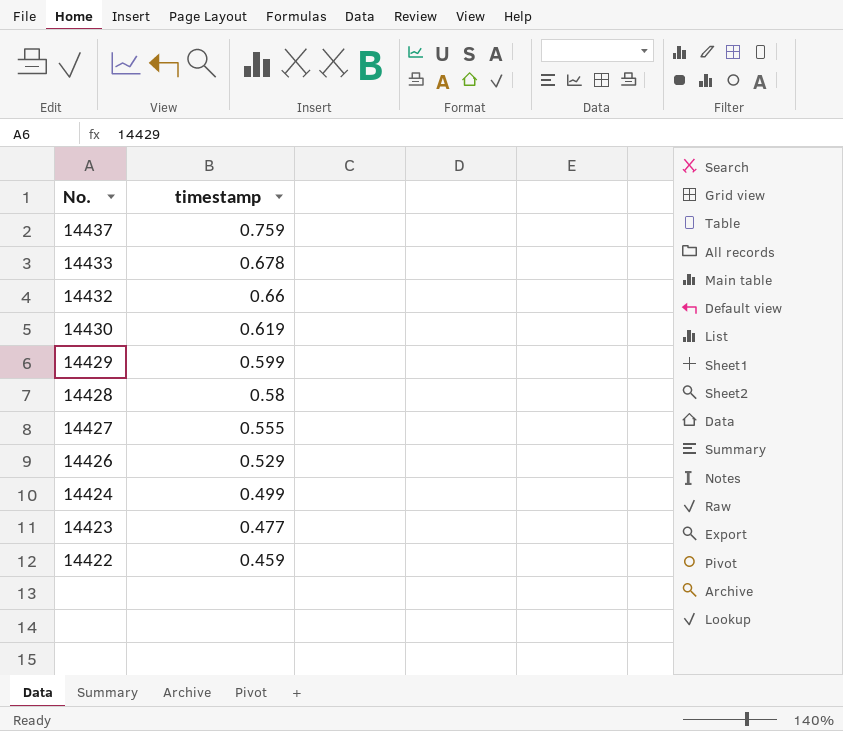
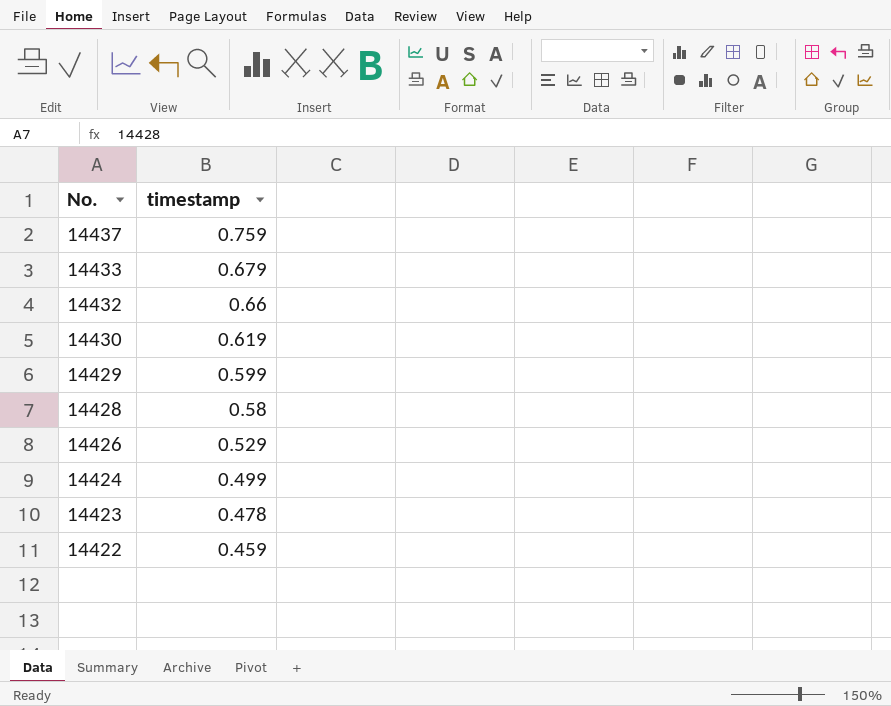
row 14427: 0.555 -> none
14433 | timestamp: 0.678 -> 0.679
14423 | timestamp: 0.477 -> 0.478

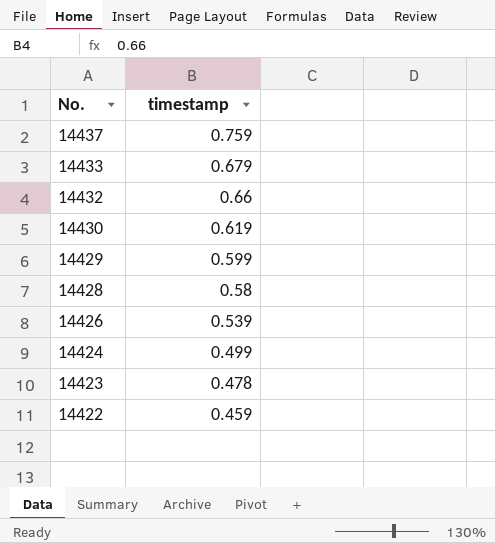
14426 | timestamp: 0.529 -> 0.539

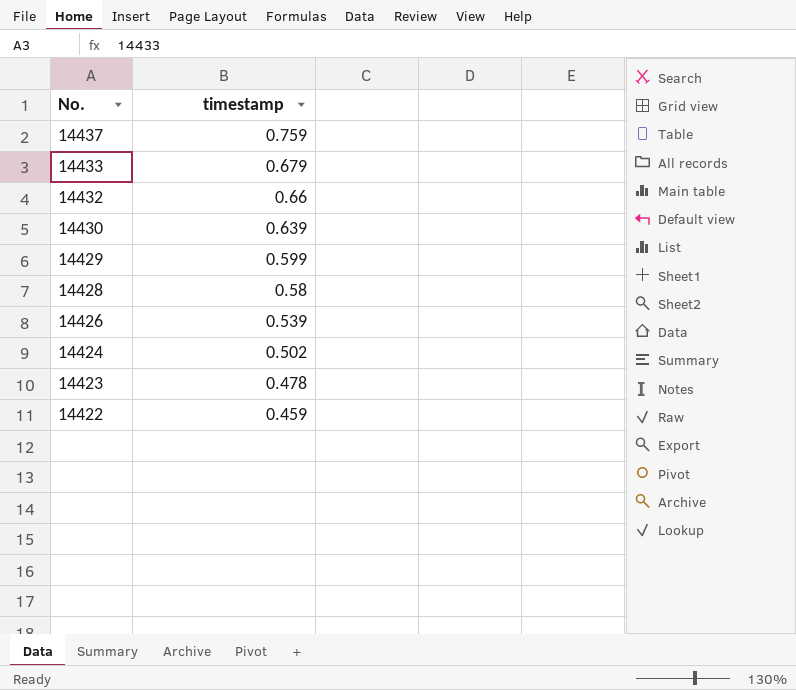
14430 | timestamp: 0.619 -> 0.639
14424 | timestamp: 0.499 -> 0.502

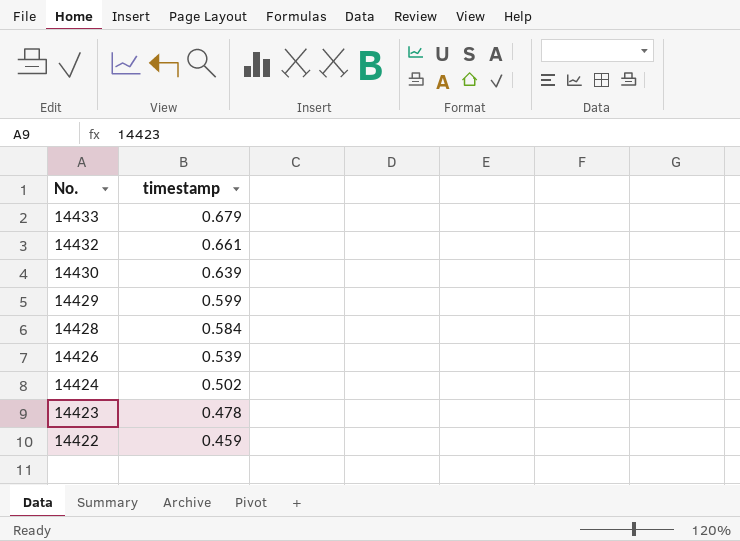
row 14437: 0.759 -> none
14432 | timestamp: 0.66 -> 0.661
14428 | timestamp: 0.58 -> 0.584

